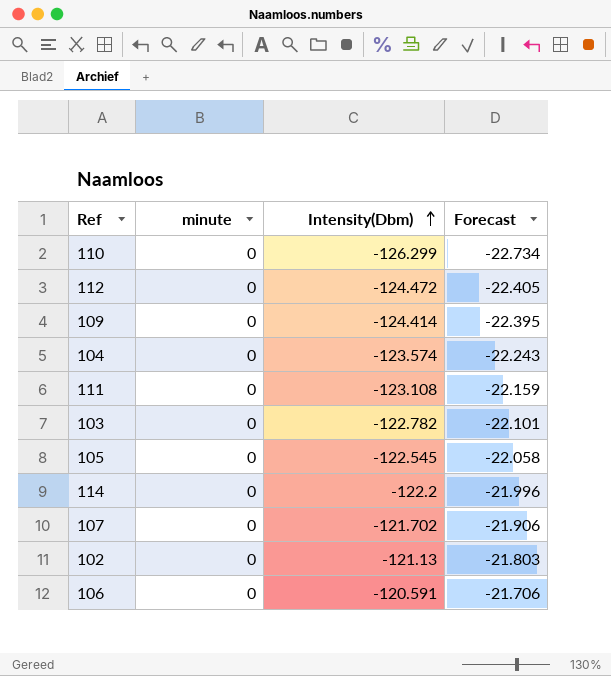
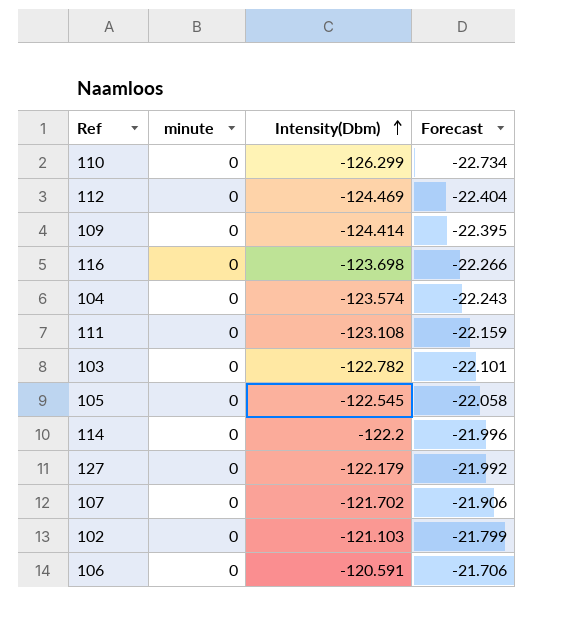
112 | Intensity(Dbm): -124.472 -> -124.469
112 | Forecast: -22.405 -> -22.404
row 116: none -> 0 | -123.698 | -22.266
row 127: none -> 0 | -122.179 | -21.992
102 | Intensity(Dbm): -121.13 -> -121.103
102 | Forecast: -21.803 -> -21.799

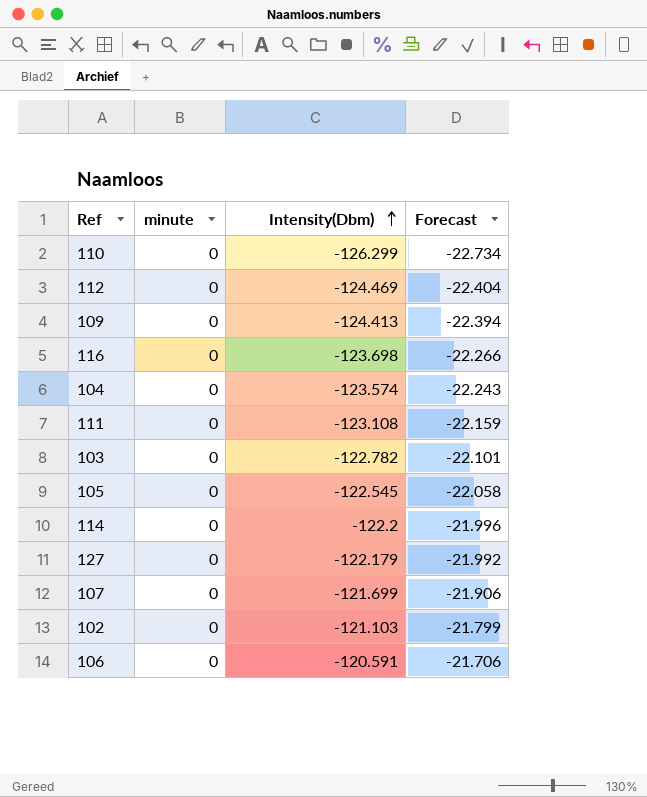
109 | Intensity(Dbm): -124.414 -> -124.413
109 | Forecast: -22.395 -> -22.394
107 | Intensity(Dbm): -121.702 -> -121.699

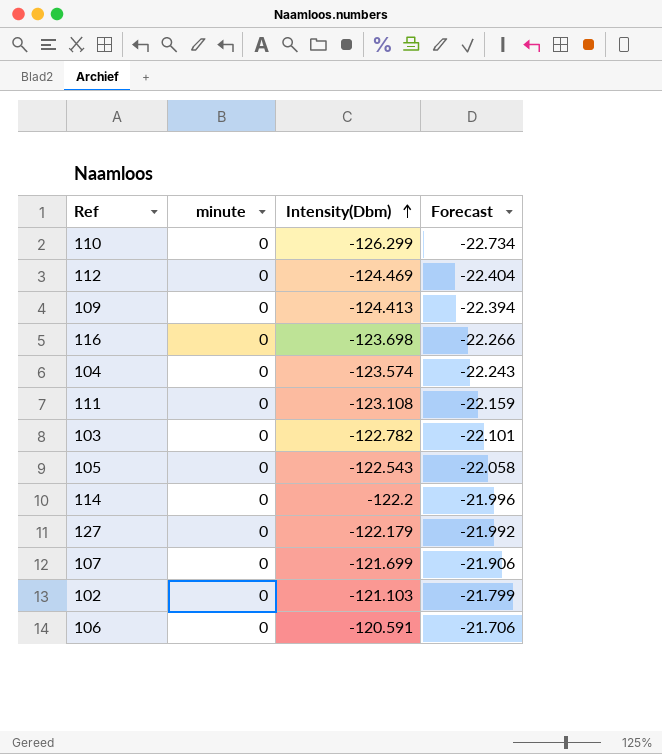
105 | Intensity(Dbm): -122.545 -> -122.543

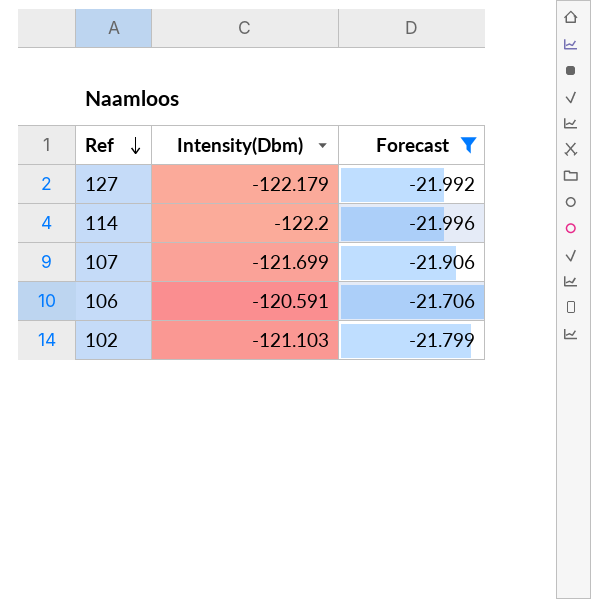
filter: none -> Forecast >= -21.996
row order: Intensity(Dbm) ascending -> Ref descending
column minute | position: 2 -> none

